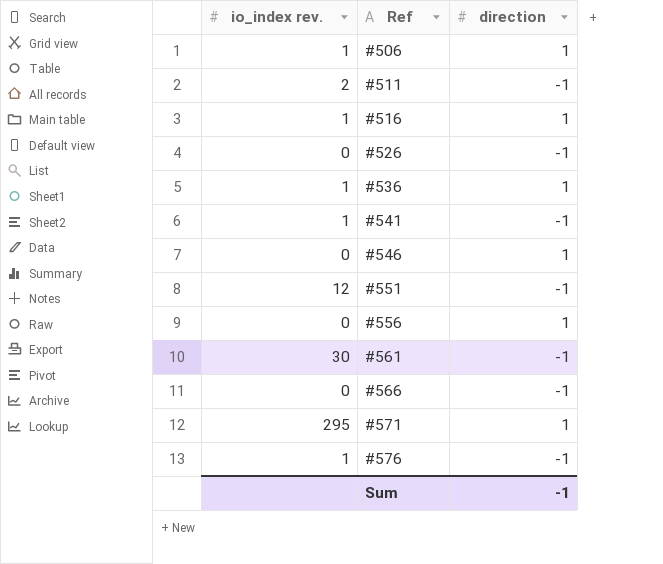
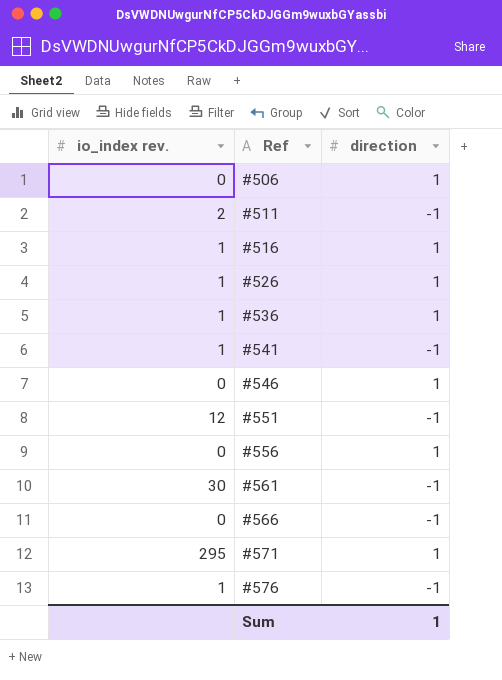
#506 | io_index rev.: 1 -> 0
#526 | io_index rev.: 0 -> 1
#526 | direction: -1 -> 1
Sum | direction: -1 -> 1

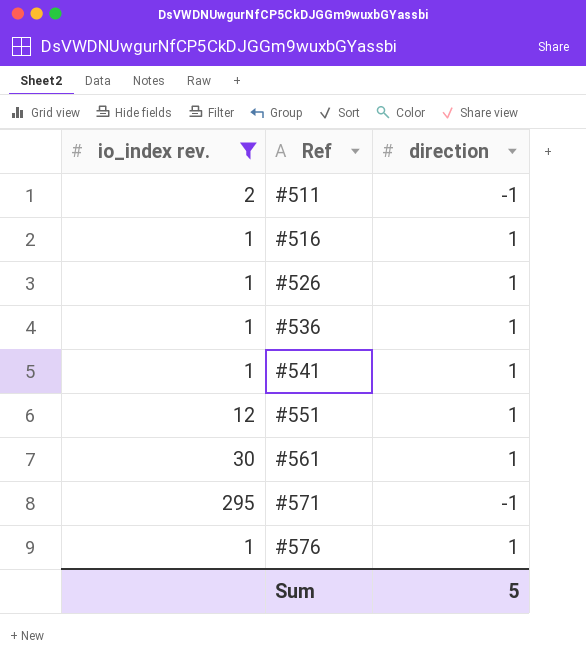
filter: none -> io_index rev. != 0
#541 | direction: -1 -> 1
#551 | direction: -1 -> 1
#561 | direction: -1 -> 1
#571 | direction: 1 -> -1
#576 | direction: -1 -> 1
Sum | direction: 1 -> 5

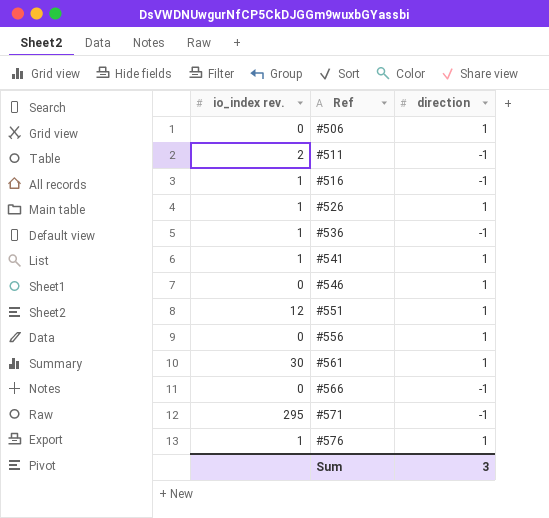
filter: io_index rev. != 0 -> none
#516 | direction: 1 -> -1
#536 | direction: 1 -> -1
Sum | direction: 5 -> 3

